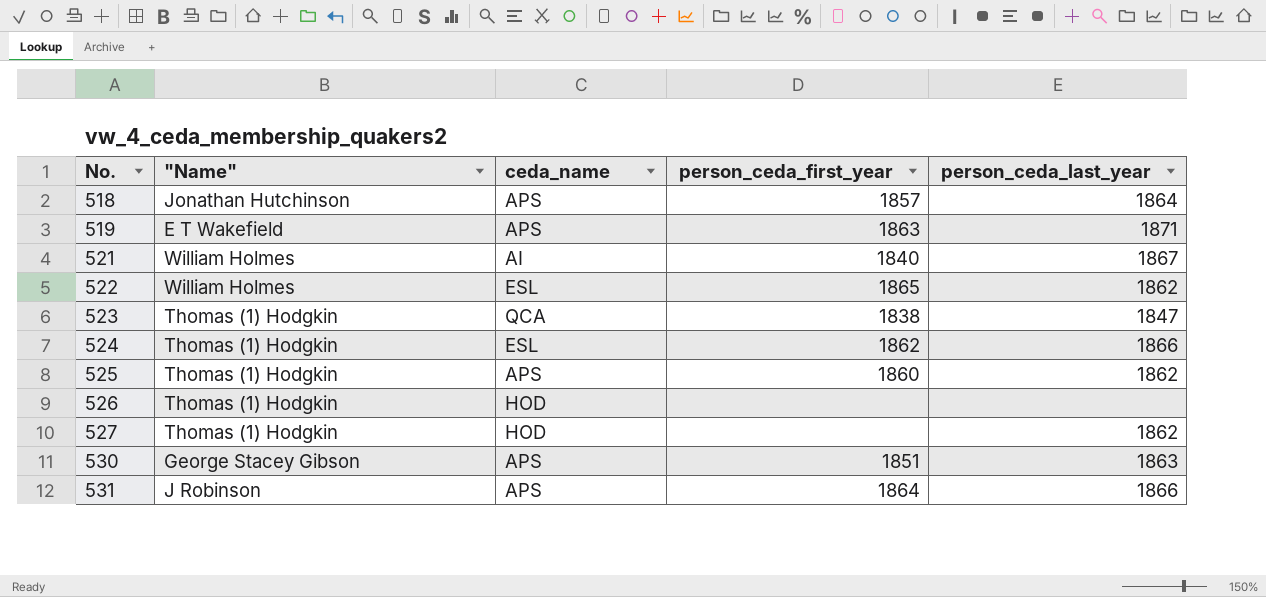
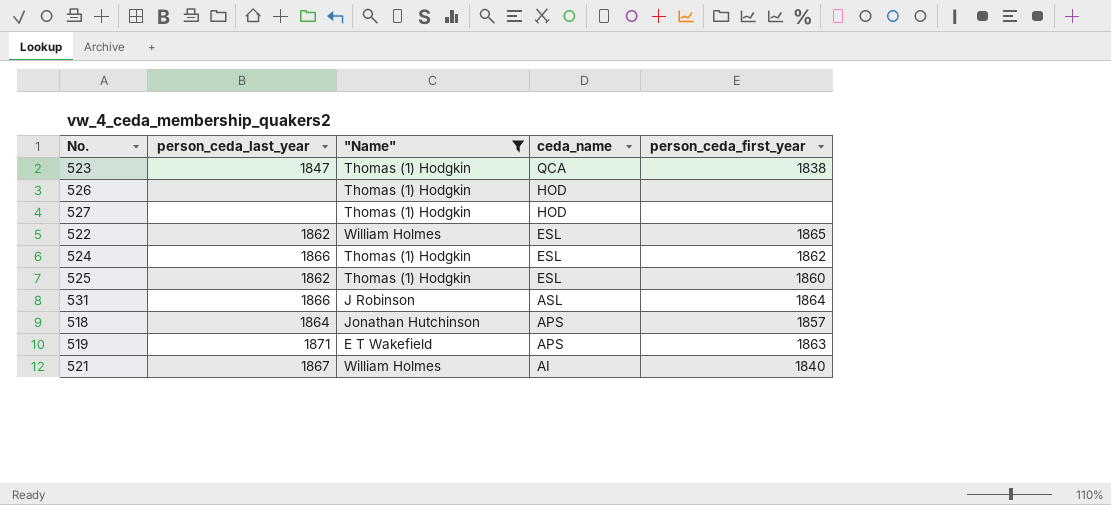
filter: none -> "Name" != George Stacey Gibson
row order: No. ascending -> ceda_name descending
column person_ceda_last_year | position: 5 -> 2
527 | person_ceda_last_year: 1862 -> none
525 | ceda_name: APS -> ESL
531 | ceda_name: APS -> ASL

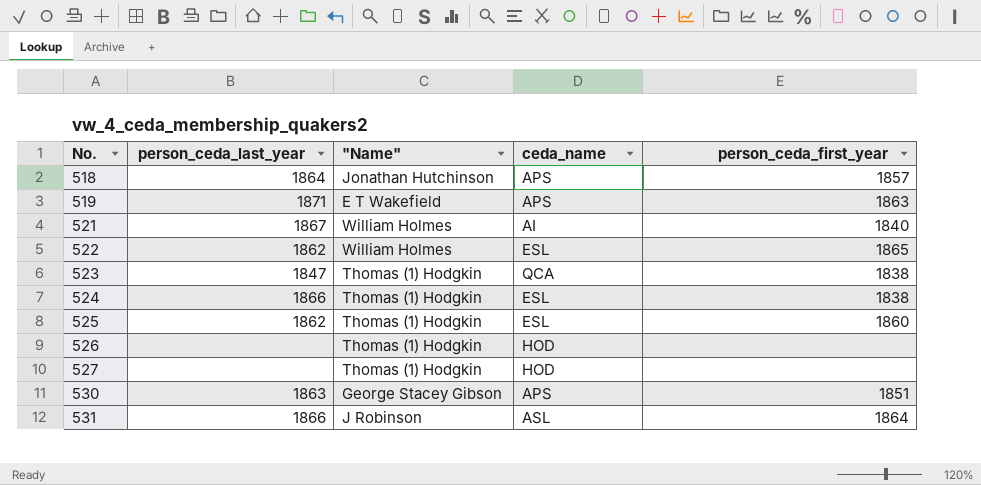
filter: "Name" != George Stacey Gibson -> none
row order: ceda_name descending -> No. ascending
524 | person_ceda_first_year: 1862 -> 1838

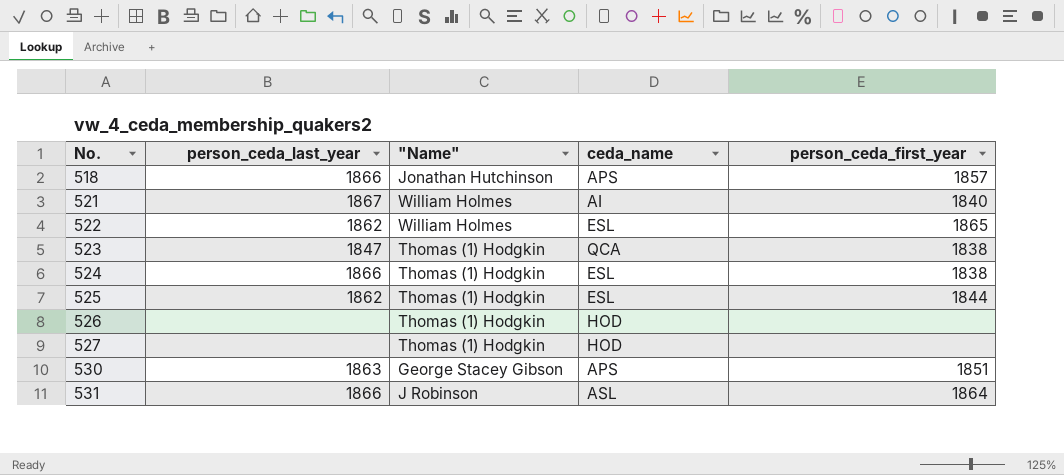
row 519: 1871 | E T Wakefield | APS | 1863 -> none
518 | person_ceda_last_year: 1864 -> 1866
525 | person_ceda_first_year: 1860 -> 1844

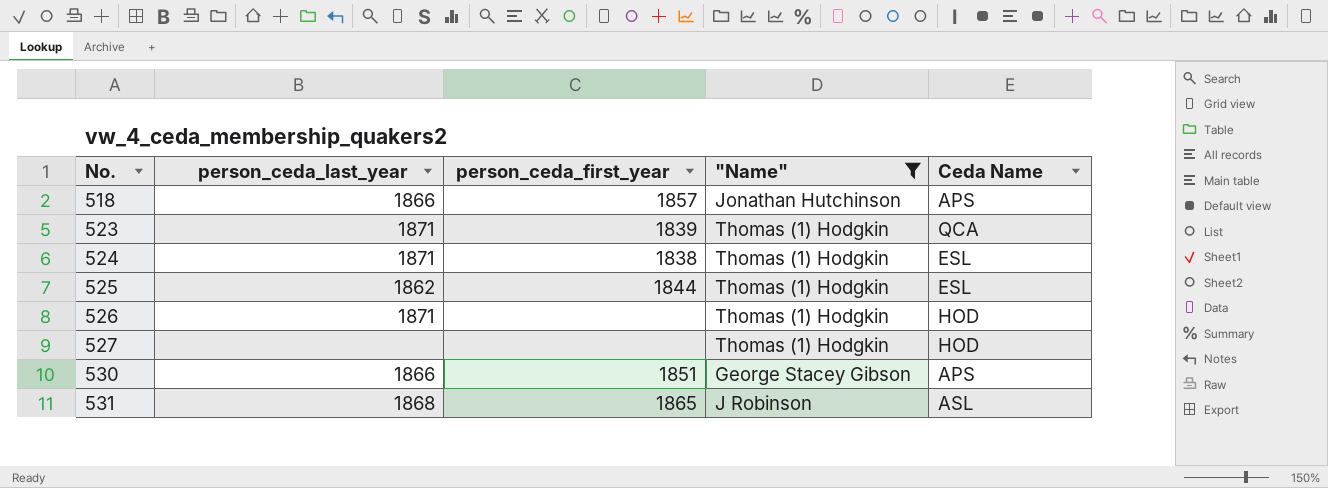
filter: none -> "Name" != William Holmes
column person_ceda_first_year | position: 5 -> 3
column name: ceda_name -> Ceda Name
523 | person_ceda_last_year: 1847 -> 1871
523 | person_ceda_first_year: 1838 -> 1839
524 | person_ceda_last_year: 1866 -> 1871
526 | person_ceda_last_year: none -> 1871
530 | person_ceda_last_year: 1863 -> 1866
531 | person_ceda_last_year: 1866 -> 1868
531 | person_ceda_first_year: 1864 -> 1865

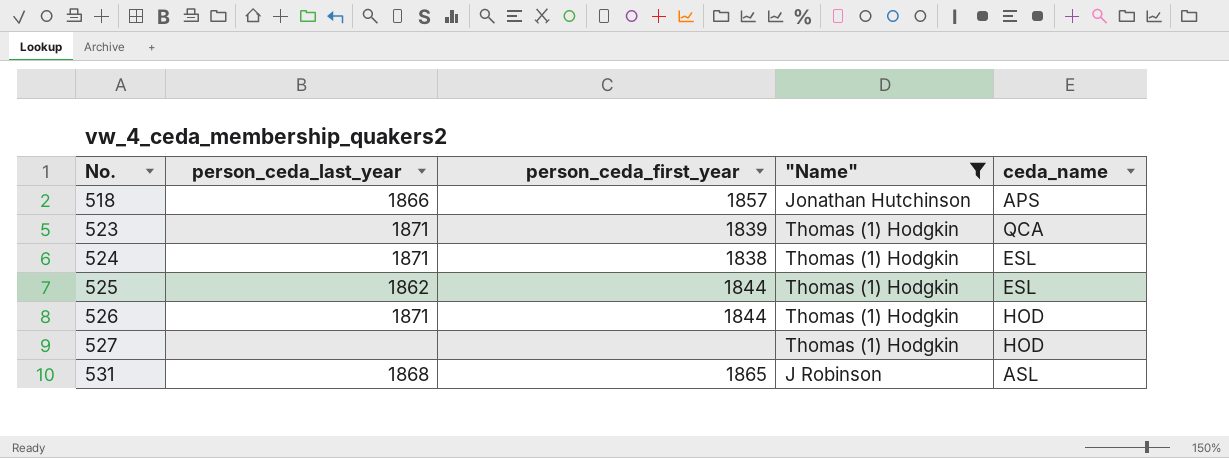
column name: Ceda Name -> ceda_name
row 530: 1866 | 1851 | George Stacey Gibson | APS -> none
526 | person_ceda_first_year: none -> 1844

